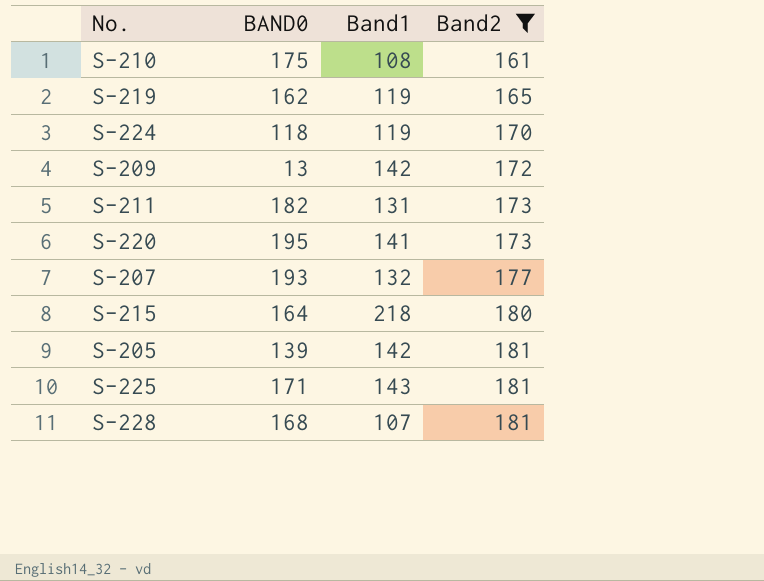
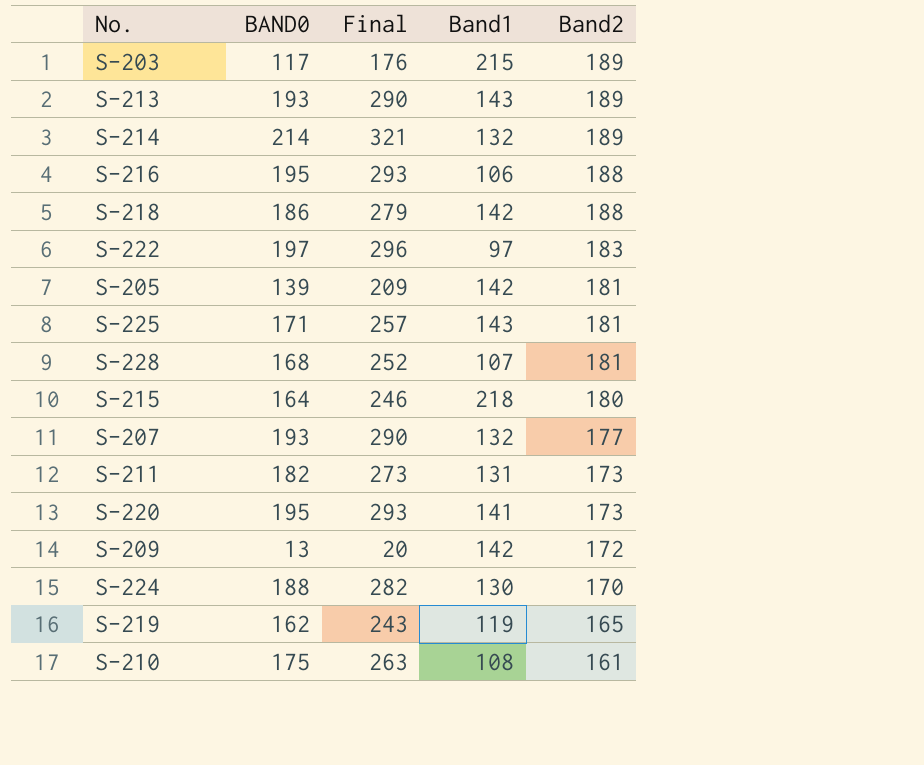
filter: Band2 <= 181 -> none
row order: Band2 ascending -> Band2 descending
column Final | formula: none -> [BAND0] * 1.5
S-224 | BAND0: 118 -> 188
S-224 | Band1: 119 -> 130

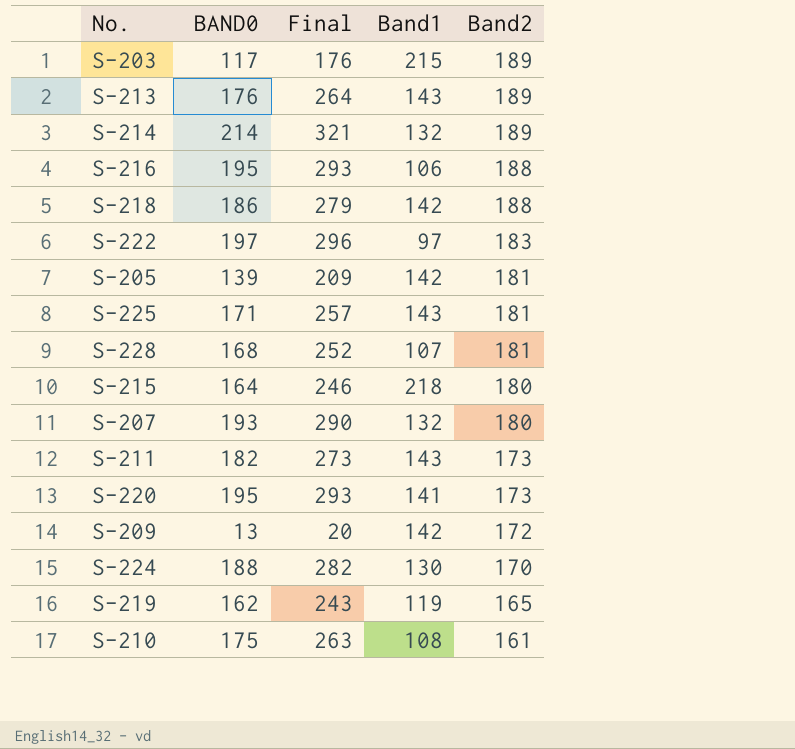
S-213 | BAND0: 193 -> 176
S-213 | Final: 290 -> 264
S-207 | Band2: 177 -> 180
S-211 | Band1: 131 -> 143

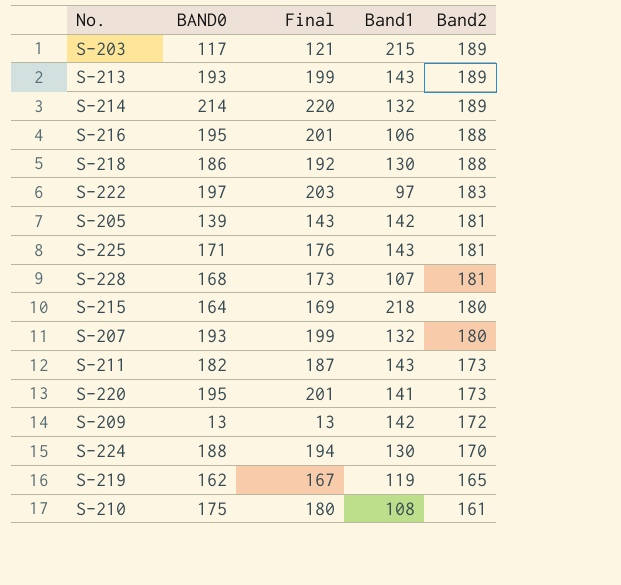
column Final | formula: [BAND0] * 1.5 -> [BAND0] * 1.03
S-213 | BAND0: 176 -> 193
S-218 | Band1: 142 -> 130

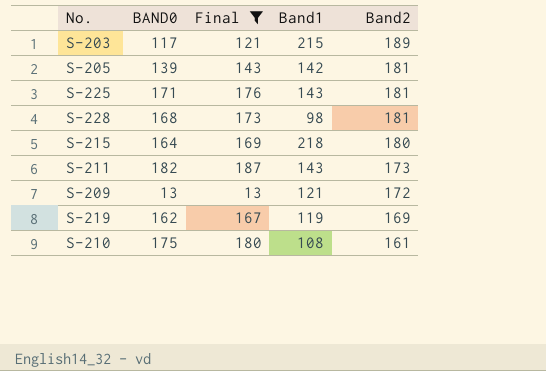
filter: none -> Final <= 187
S-228 | Band1: 107 -> 98
S-209 | Band1: 142 -> 121
S-219 | Band2: 165 -> 169

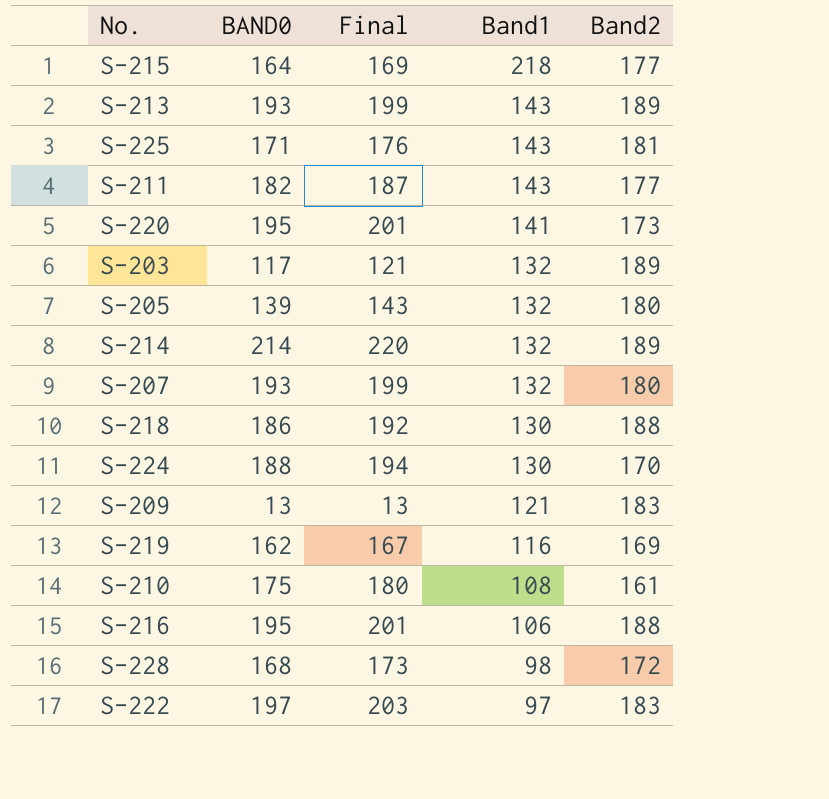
filter: Final <= 187 -> none
row order: Band2 descending -> Band1 descending
S-215 | Band2: 180 -> 177
S-211 | Band2: 173 -> 177
S-203 | Band1: 215 -> 132
S-205 | Band1: 142 -> 132
S-205 | Band2: 181 -> 180
S-209 | Band2: 172 -> 183
S-219 | Band1: 119 -> 116
S-228 | Band2: 181 -> 172

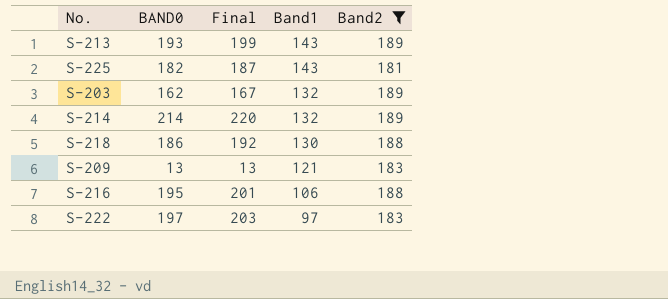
filter: none -> Band2 >= 181
S-225 | BAND0: 171 -> 182
S-225 | Final: 176 -> 187
S-203 | BAND0: 117 -> 162
S-203 | Final: 121 -> 167

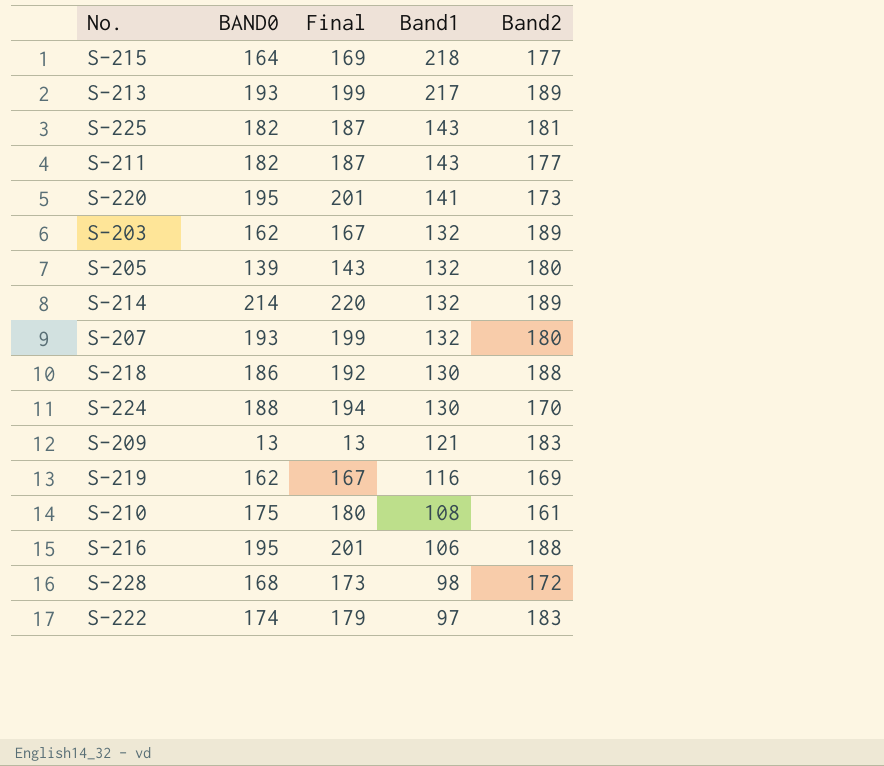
filter: Band2 >= 181 -> none
S-213 | Band1: 143 -> 217
S-222 | BAND0: 197 -> 174
S-222 | Final: 203 -> 179

